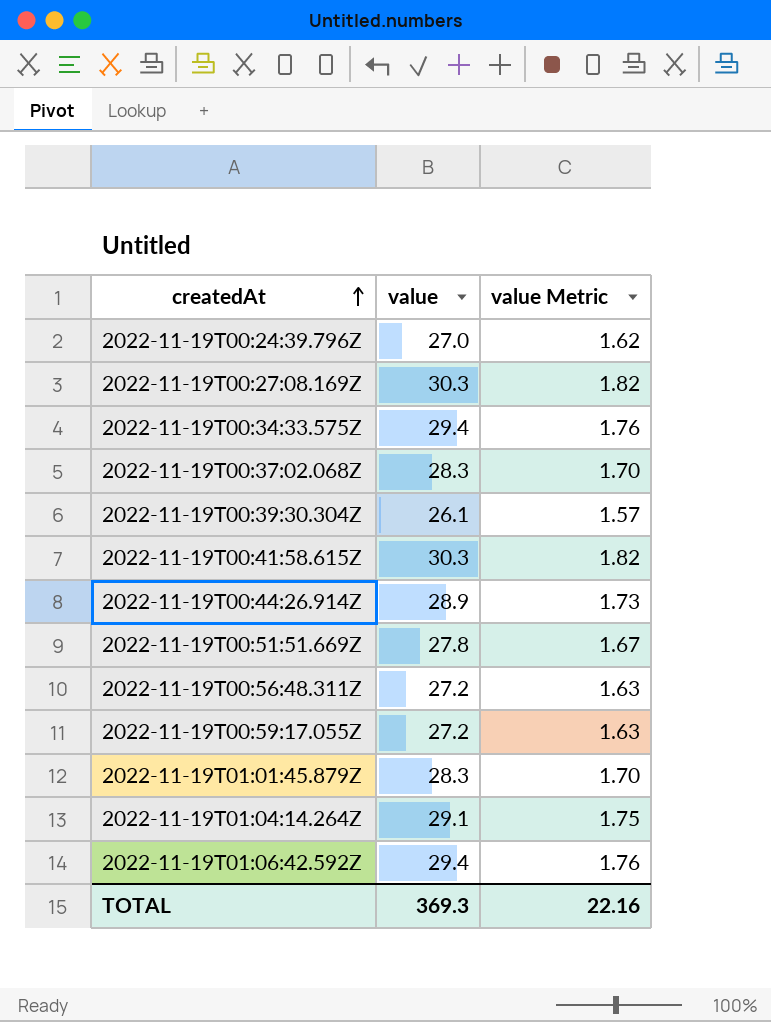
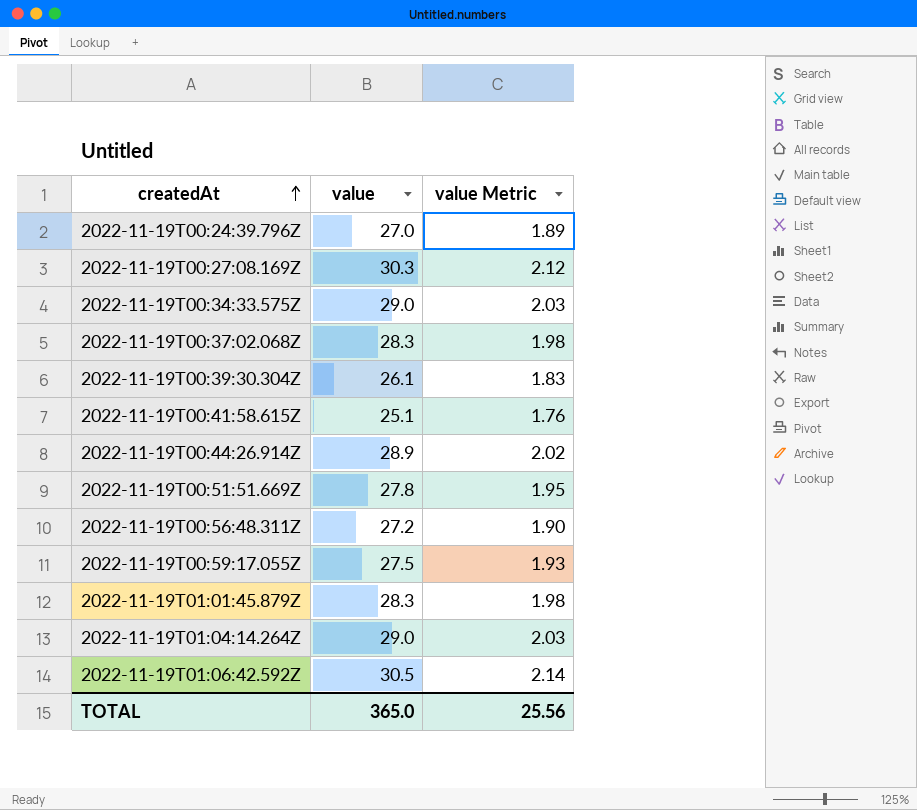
column value Metric | formula: [value] * 0.06 -> [value] * 0.07
2022-11-19T00:34:33.575Z | value: 29.4 -> 29.0
2022-11-19T00:41:58.615Z | value: 30.3 -> 25.1
2022-11-19T00:59:17.055Z | value: 27.2 -> 27.5
2022-11-19T01:04:14.264Z | value: 29.1 -> 29.0
2022-11-19T01:06:42.592Z | value: 29.4 -> 30.5
TOTAL | value: 369.3 -> 365.0
TOTAL | value Metric: 22.16 -> 25.56

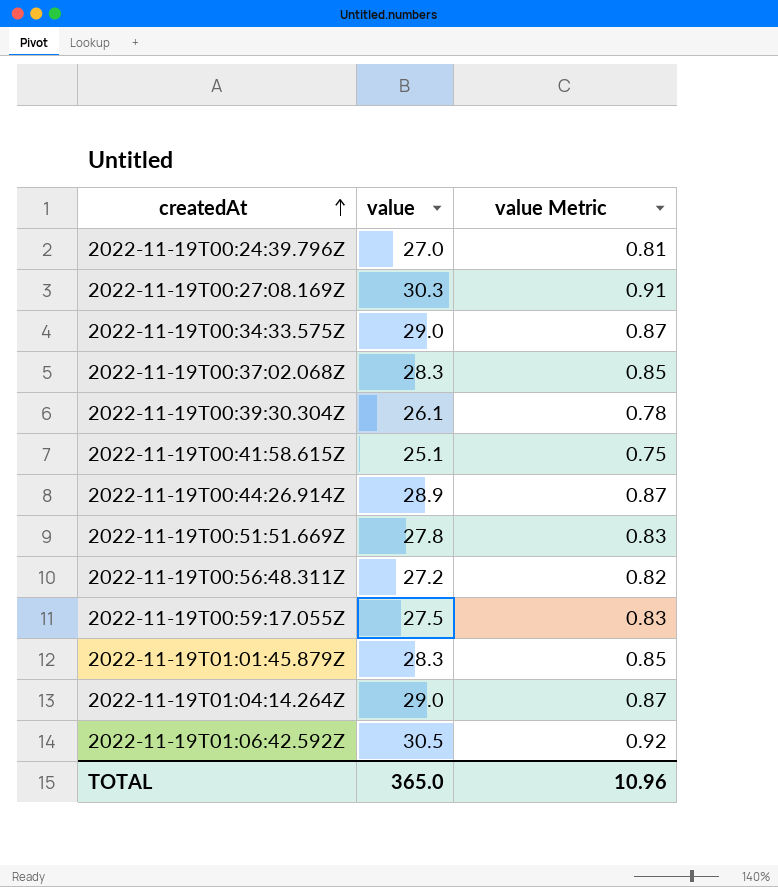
column value Metric | formula: [value] * 0.07 -> [value] * 0.03
TOTAL | value Metric: 25.56 -> 10.96

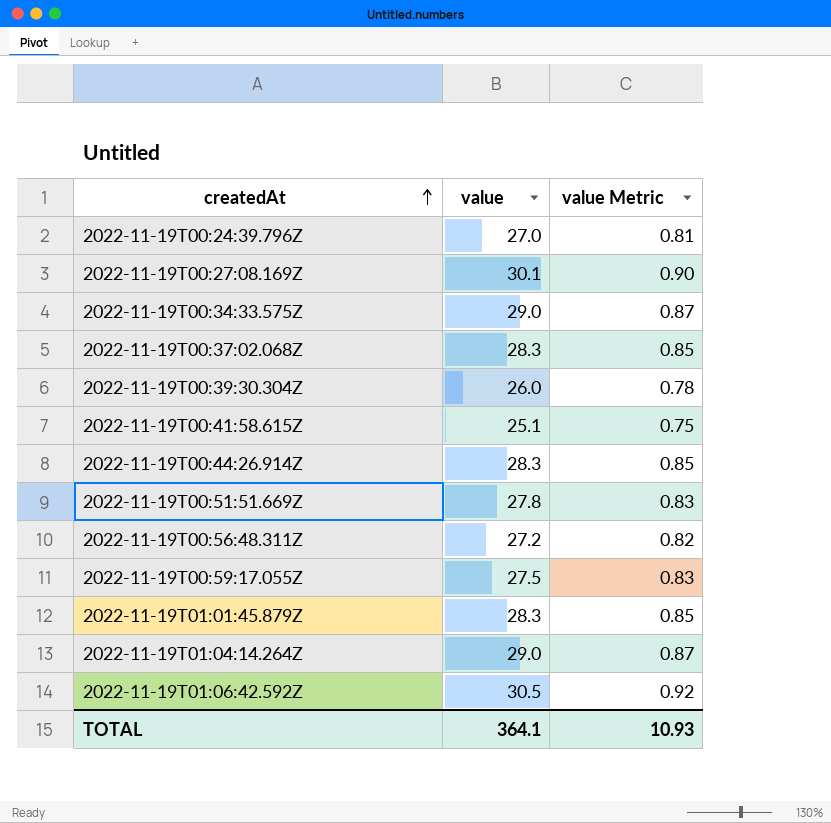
2022-11-19T00:27:08.169Z | value: 30.3 -> 30.1
2022-11-19T00:27:08.169Z | value Metric: 0.91 -> 0.90
2022-11-19T00:39:30.304Z | value: 26.1 -> 26.0
2022-11-19T00:44:26.914Z | value: 28.9 -> 28.3
2022-11-19T00:44:26.914Z | value Metric: 0.87 -> 0.85
TOTAL | value: 365.0 -> 364.1
TOTAL | value Metric: 10.96 -> 10.93

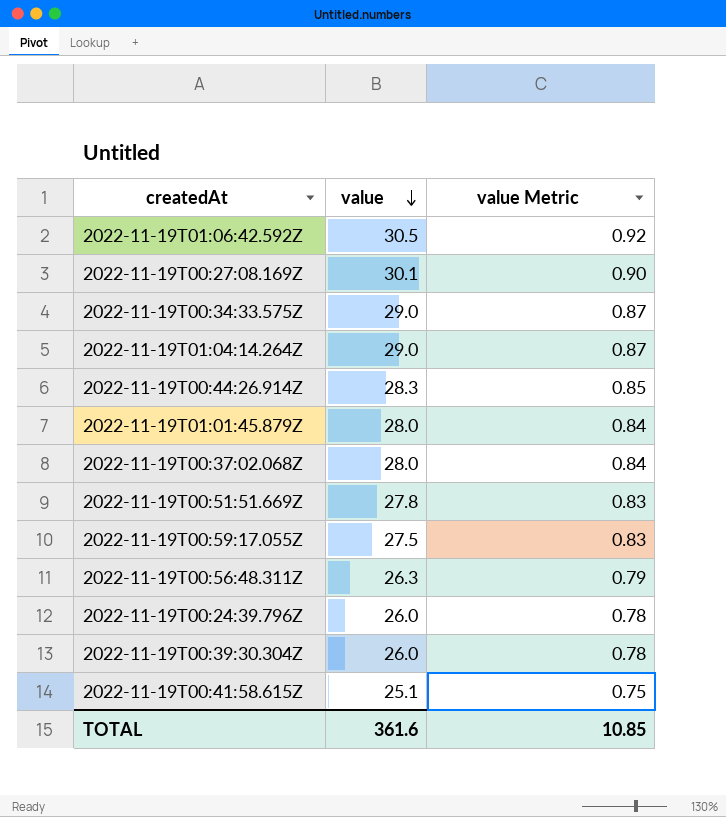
row order: createdAt ascending -> value descending
2022-11-19T01:01:45.879Z | value: 28.3 -> 28.0
2022-11-19T01:01:45.879Z | value Metric: 0.85 -> 0.84
2022-11-19T00:37:02.068Z | value: 28.3 -> 28.0
2022-11-19T00:37:02.068Z | value Metric: 0.85 -> 0.84
2022-11-19T00:56:48.311Z | value: 27.2 -> 26.3
2022-11-19T00:56:48.311Z | value Metric: 0.82 -> 0.79
2022-11-19T00:24:39.796Z | value: 27.0 -> 26.0
2022-11-19T00:24:39.796Z | value Metric: 0.81 -> 0.78
TOTAL | value: 364.1 -> 361.6
TOTAL | value Metric: 10.93 -> 10.85

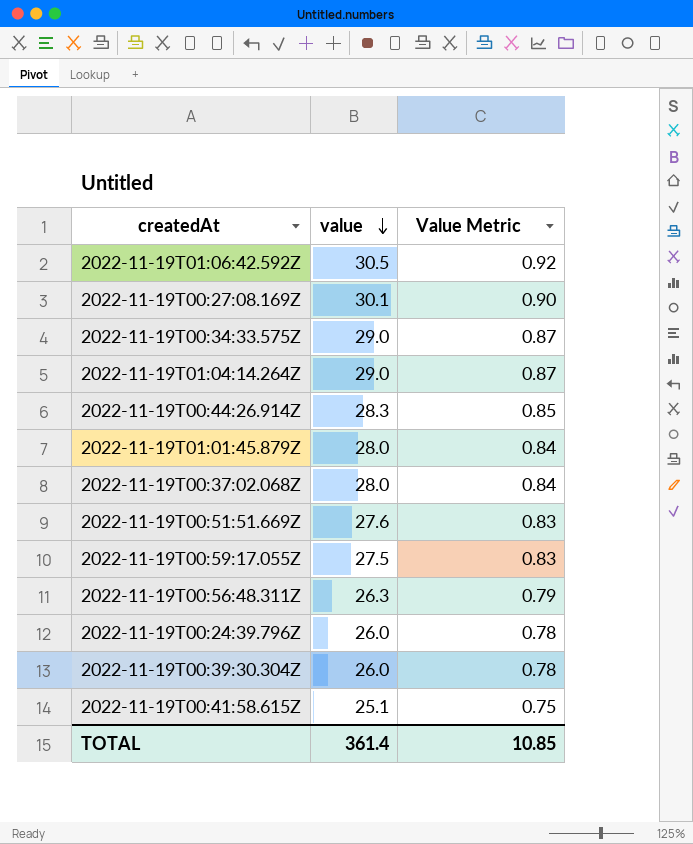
column name: value Metric -> Value Metric
2022-11-19T00:51:51.669Z | value: 27.8 -> 27.6
TOTAL | value: 361.6 -> 361.4

